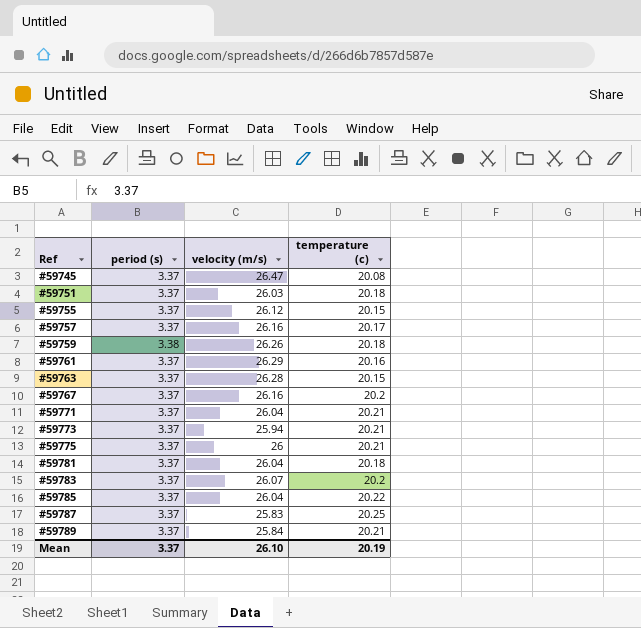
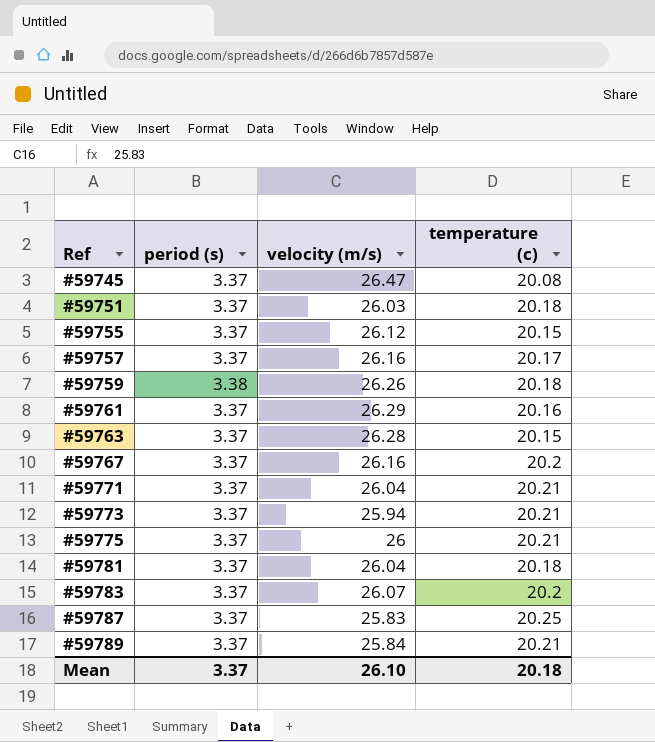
row #59785: 3.37 | 26.04 | 20.22 -> none
Mean | temperature (c): 20.19 -> 20.18

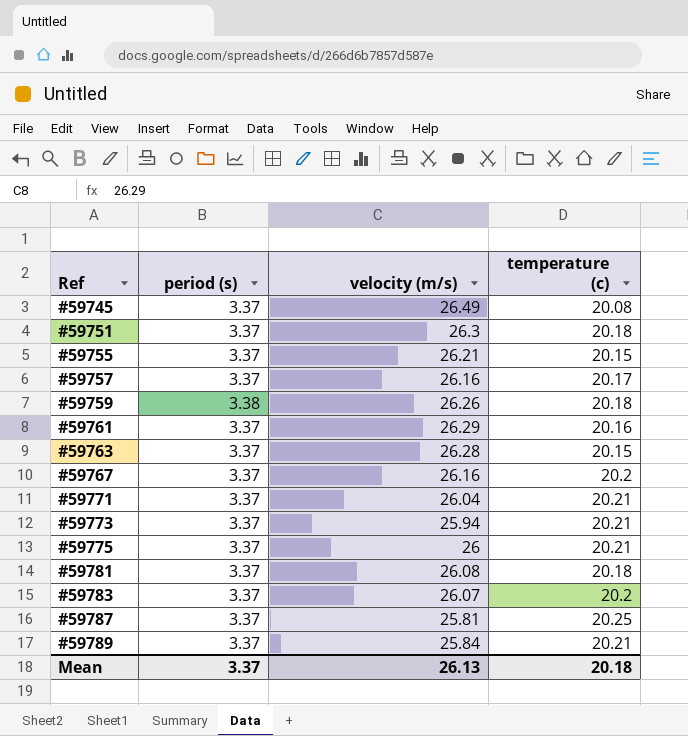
#59745 | velocity (m/s): 26.47 -> 26.49
#59751 | velocity (m/s): 26.03 -> 26.3
#59755 | velocity (m/s): 26.12 -> 26.21
#59781 | velocity (m/s): 26.04 -> 26.08
#59787 | velocity (m/s): 25.83 -> 25.81
Mean | velocity (m/s): 26.10 -> 26.13

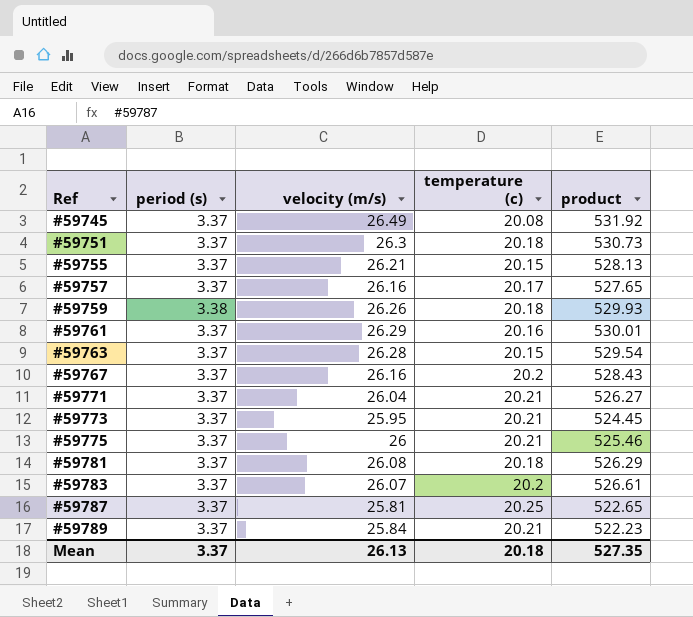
column product | formula: none -> [velocity (m/s)] * [temperature (c)]
#59773 | velocity (m/s): 25.94 -> 25.95

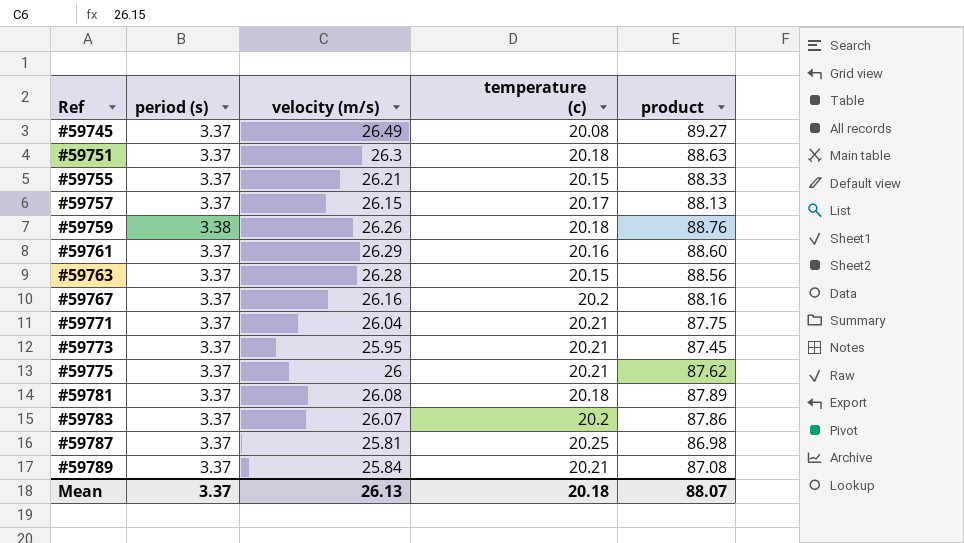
column product | formula: [velocity (m/s)] * [temperature (c)] -> [period (s)] * [velocity (m/s)]
#59757 | velocity (m/s): 26.16 -> 26.15
Mean | product: 527.35 -> 88.07

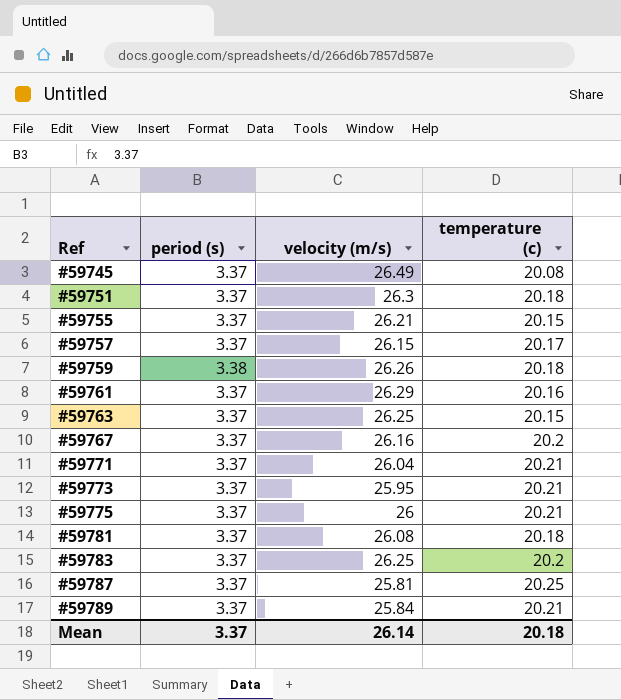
column product | formula: [period (s)] * [velocity (m/s)] -> none
#59763 | velocity (m/s): 26.28 -> 26.25
#59783 | velocity (m/s): 26.07 -> 26.25
Mean | velocity (m/s): 26.13 -> 26.14

